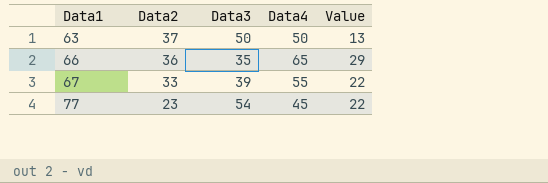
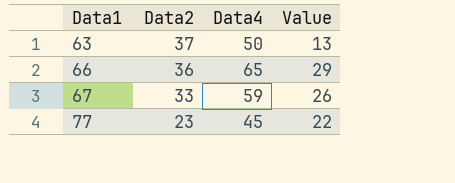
column Data3 | position: 3 -> none
67 | Data4: 55 -> 59
67 | Value: 22 -> 26

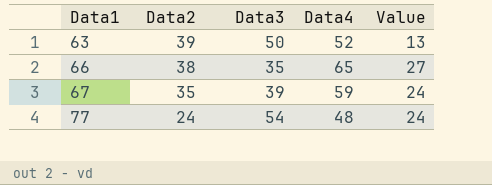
column Data3 | position: none -> 3
63 | Data2: 37 -> 39
63 | Data4: 50 -> 52
66 | Data2: 36 -> 38
66 | Value: 29 -> 27
67 | Data2: 33 -> 35
67 | Value: 26 -> 24
77 | Data2: 23 -> 24
77 | Data4: 45 -> 48
77 | Value: 22 -> 24

